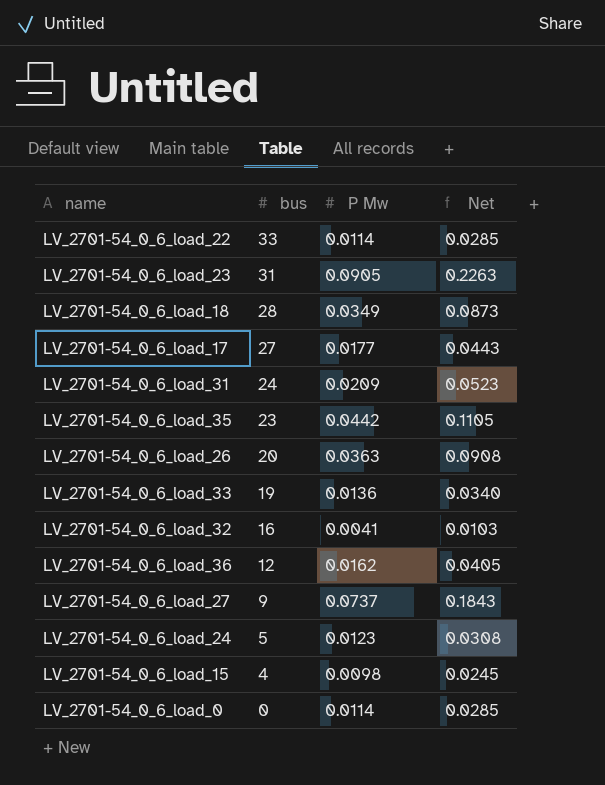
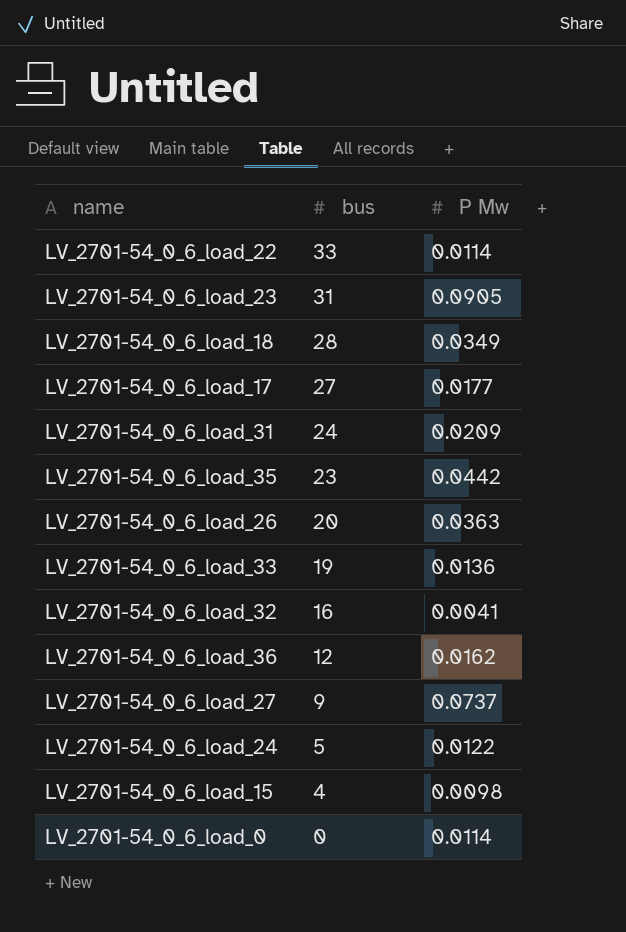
column Net | formula: [P Mw] * 2.5 -> none
LV_2701-54_0_6_load_24 | P Mw: 0.0123 -> 0.0122

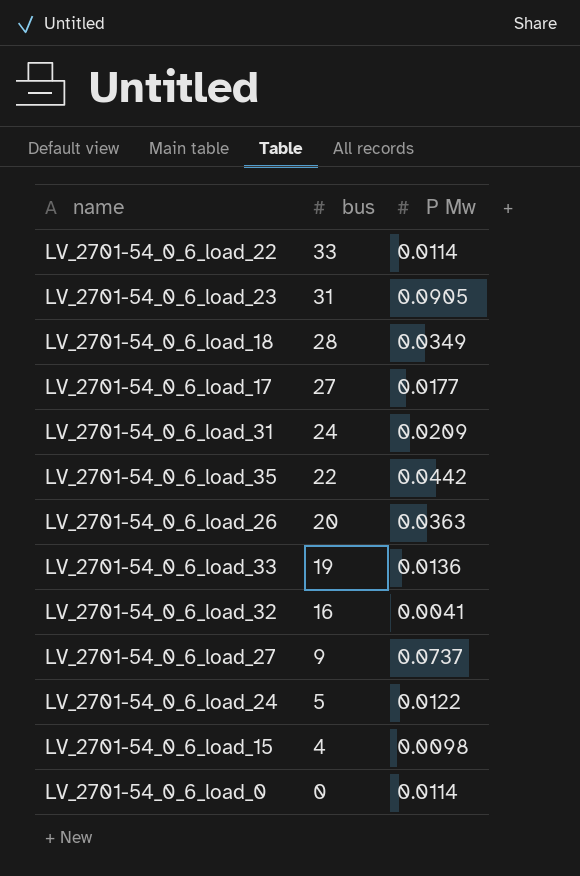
row LV_2701-54_0_6_load_36: 12 | 0.0162 -> none
LV_2701-54_0_6_load_35 | bus: 23 -> 22

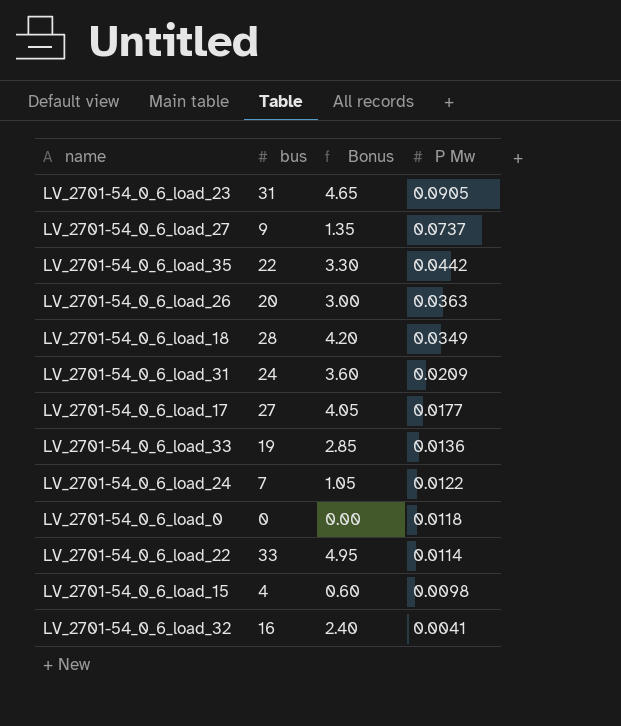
row order: bus descending -> P Mw descending
column Bonus | formula: none -> [bus] * 0.15
LV_2701-54_0_6_load_24 | bus: 5 -> 7
LV_2701-54_0_6_load_0 | P Mw: 0.0114 -> 0.0118

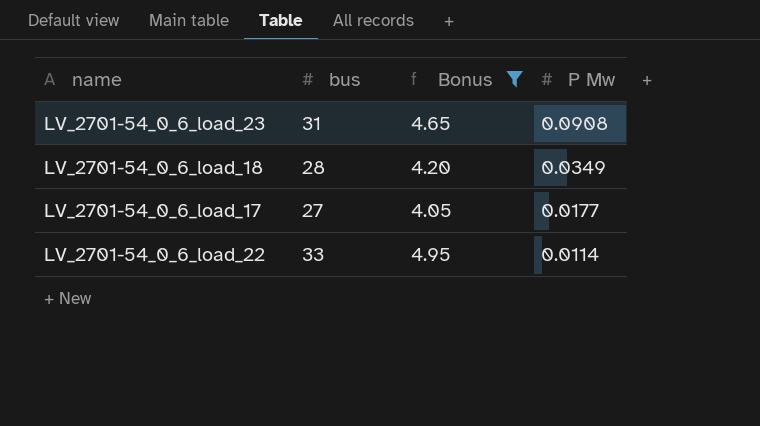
filter: none -> Bonus >= 4.05
LV_2701-54_0_6_load_23 | P Mw: 0.0905 -> 0.0908

